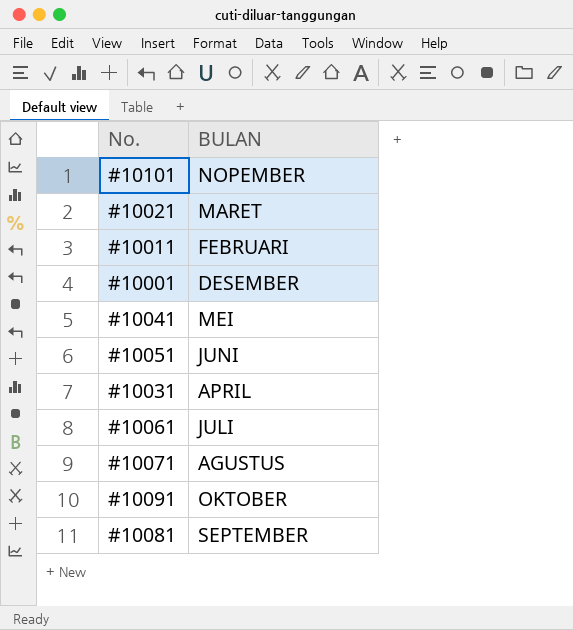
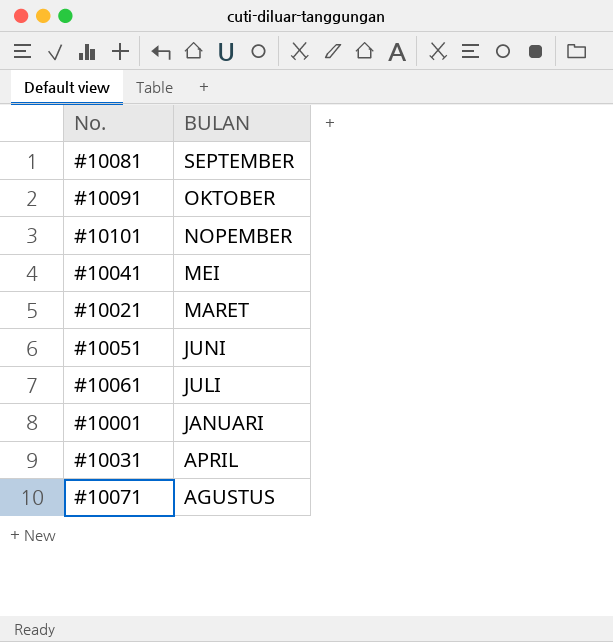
row order: none -> BULAN descending
row #10011: FEBRUARI -> none
#10001 | BULAN: DESEMBER -> JANUARI

